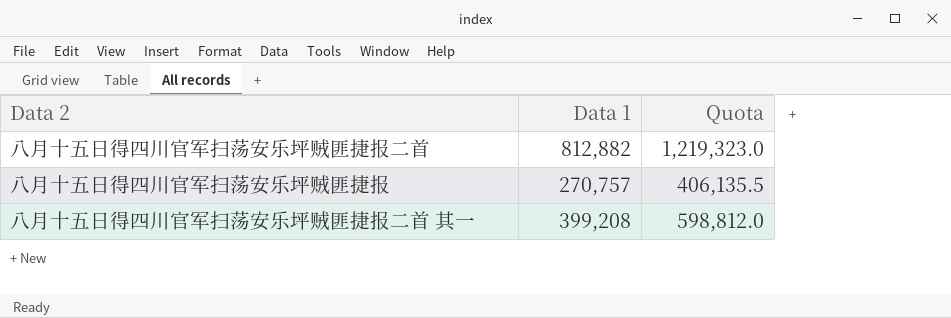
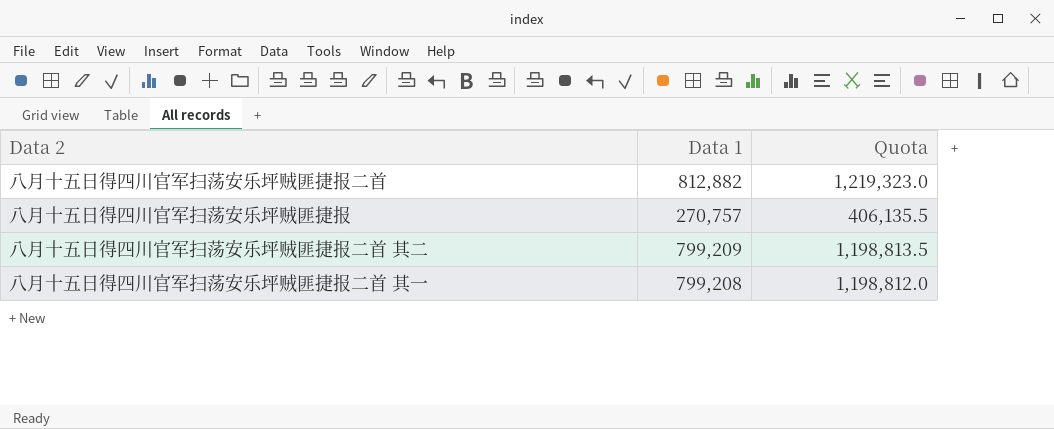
row 八月十五日得四川官军扫荡安乐坪贼匪捷报二首 其二: none -> 799,209 | 1,198,813.5
八月十五日得四川官军扫荡安乐坪贼匪捷报二首 其一 | Data 1: 399,208 -> 799,208
八月十五日得四川官军扫荡安乐坪贼匪捷报二首 其一 | Quota: 598,812.0 -> 1,198,812.0

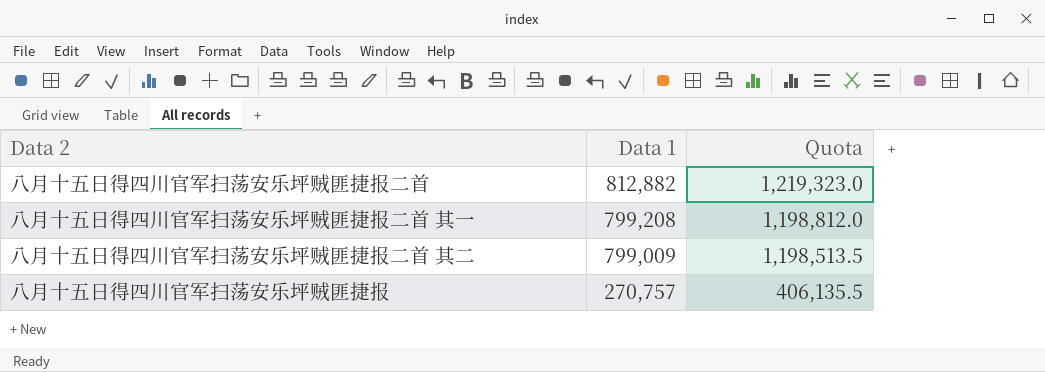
row order: none -> Data 1 descending
八月十五日得四川官军扫荡安乐坪贼匪捷报二首 其二 | Data 1: 799,209 -> 799,009
八月十五日得四川官军扫荡安乐坪贼匪捷报二首 其二 | Quota: 1,198,813.5 -> 1,198,513.5

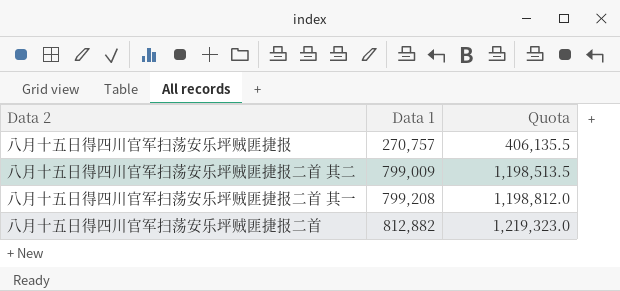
row order: Data 1 descending -> Data 1 ascending

